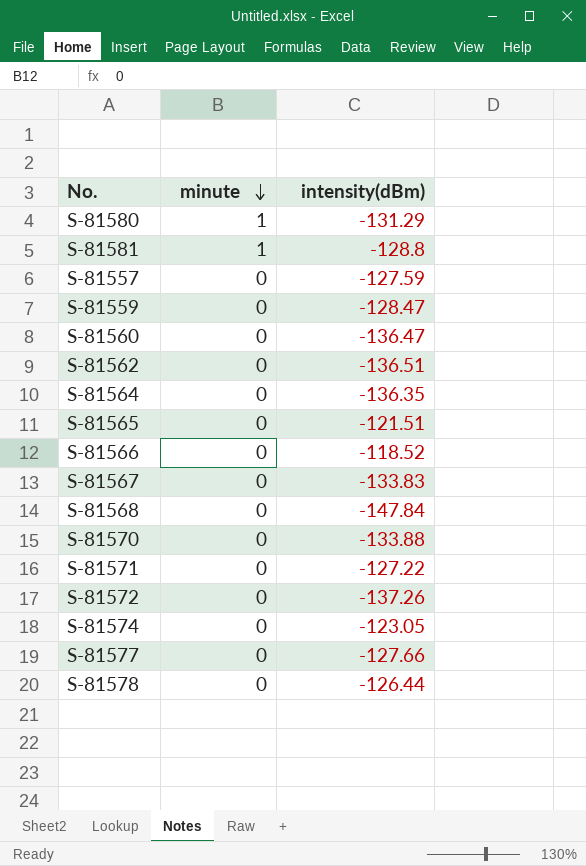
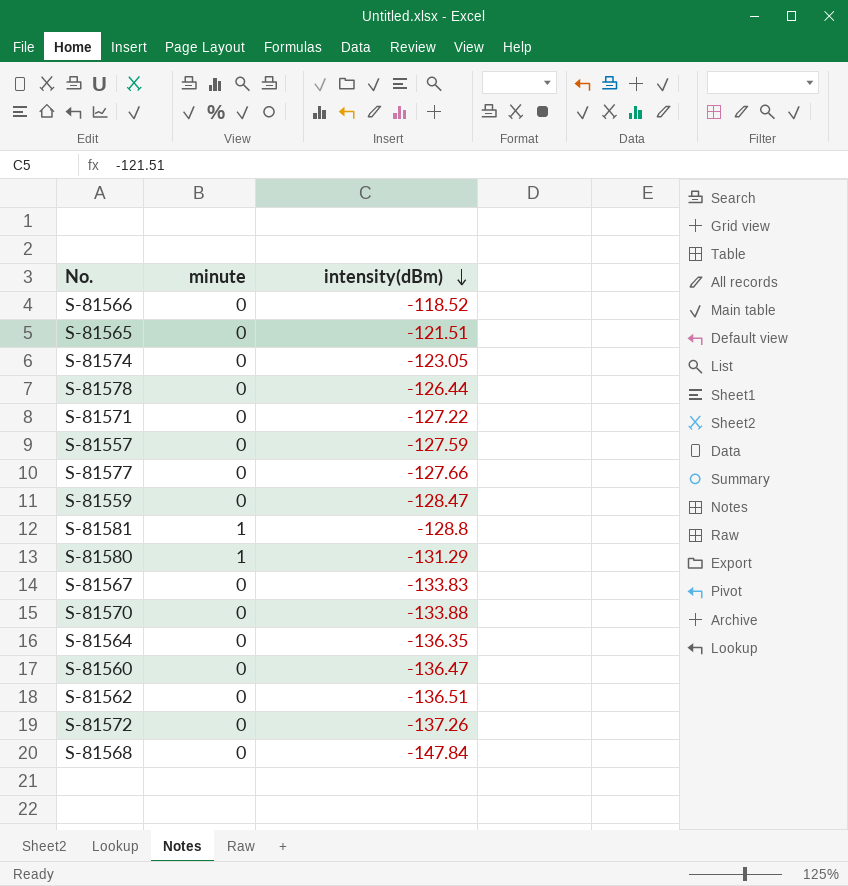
row order: minute descending -> intensity(dBm) descending

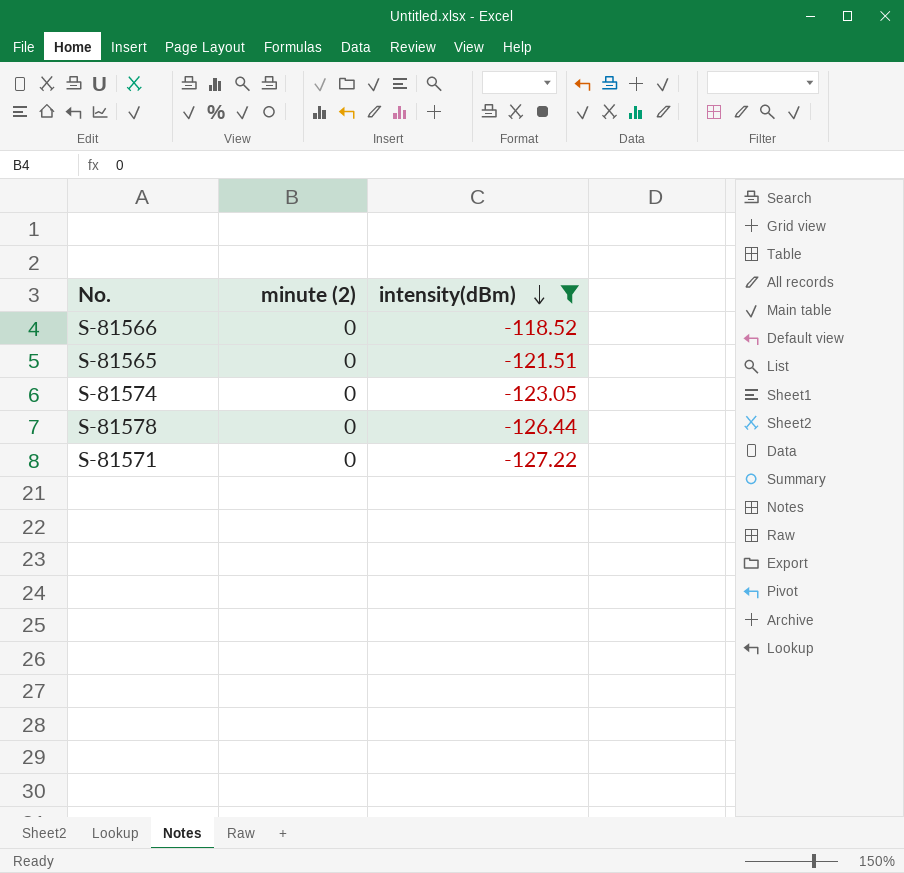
filter: none -> intensity(dBm) >= -127.22
column name: minute -> minute (2)

